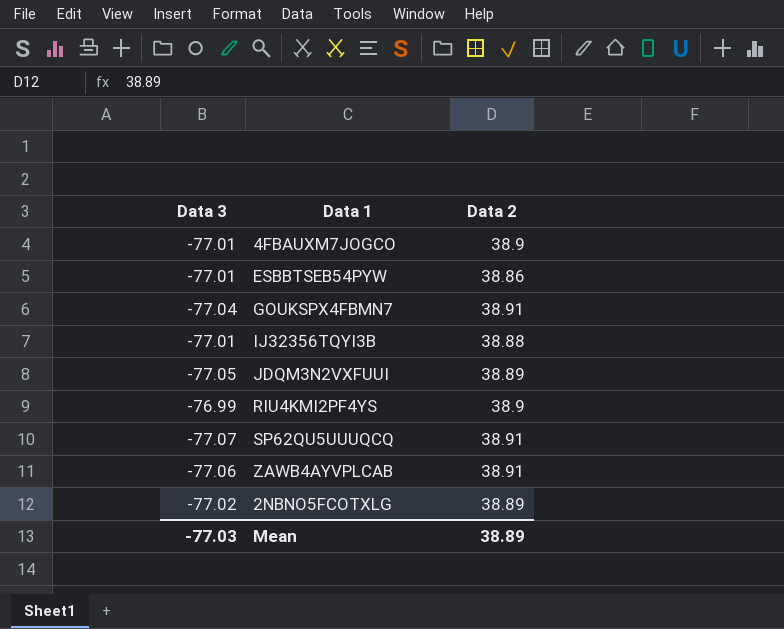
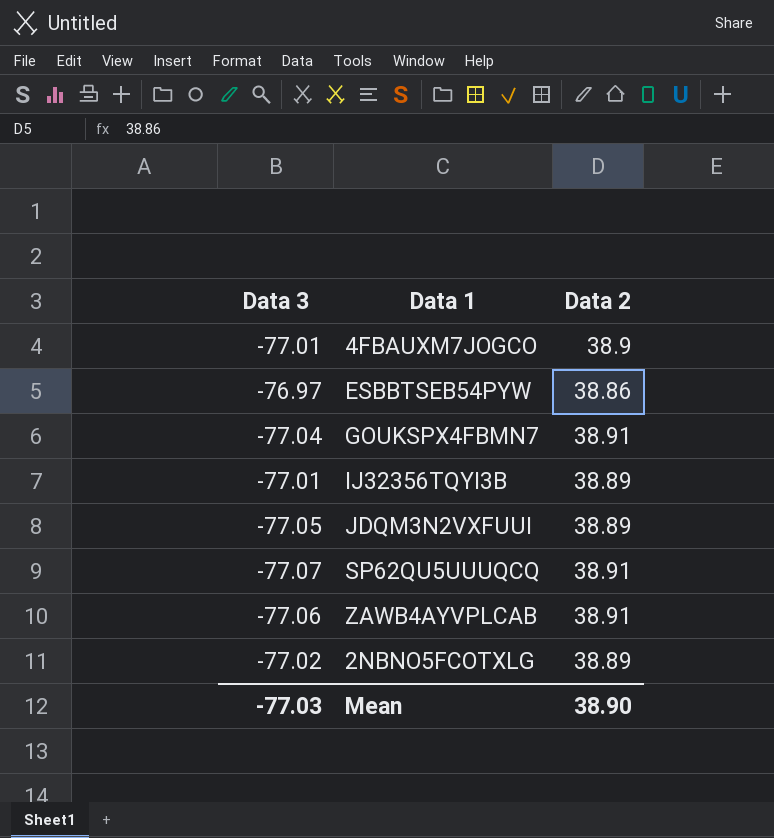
row RIU4KMI2PF4YS: -76.99 | 38.9 -> none
ESBBTSEB54PYW | Data 3: -77.01 -> -76.97
IJ32356TQYI3B | Data 2: 38.88 -> 38.89
Mean | Data 2: 38.89 -> 38.90

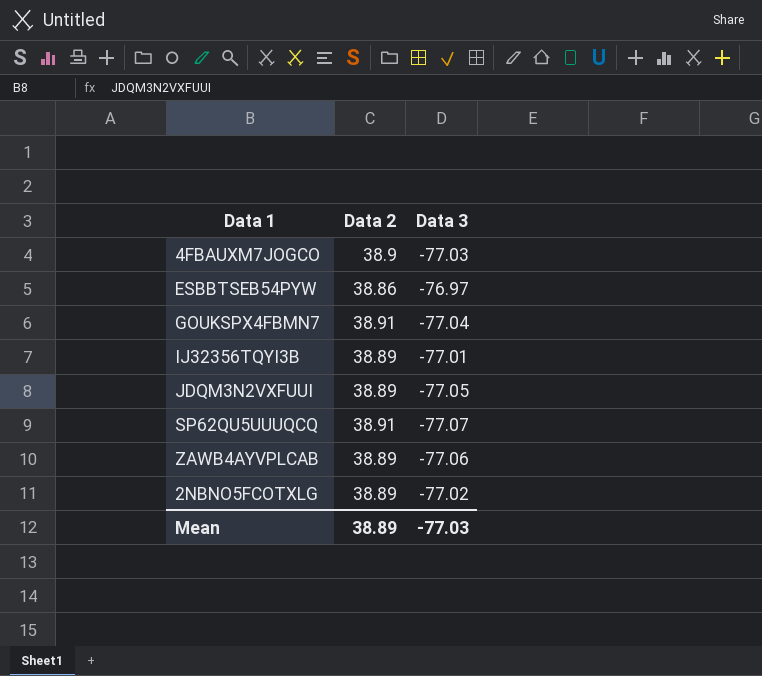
column Data 3 | position: 1 -> 3
4FBAUXM7JOGCO | Data 3: -77.01 -> -77.03
ZAWB4AYVPLCAB | Data 2: 38.91 -> 38.89
Mean | Data 2: 38.90 -> 38.89

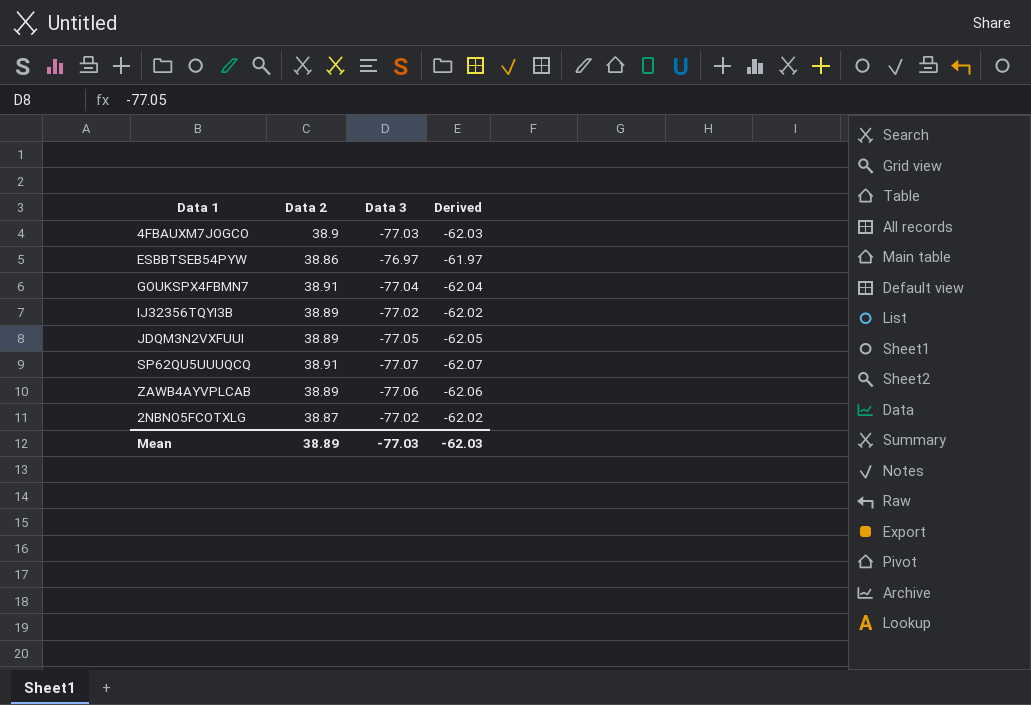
column Derived | formula: none -> [Data 3] + 15
IJ32356TQYI3B | Data 3: -77.01 -> -77.02
2NBNO5FCOTXLG | Data 2: 38.89 -> 38.87

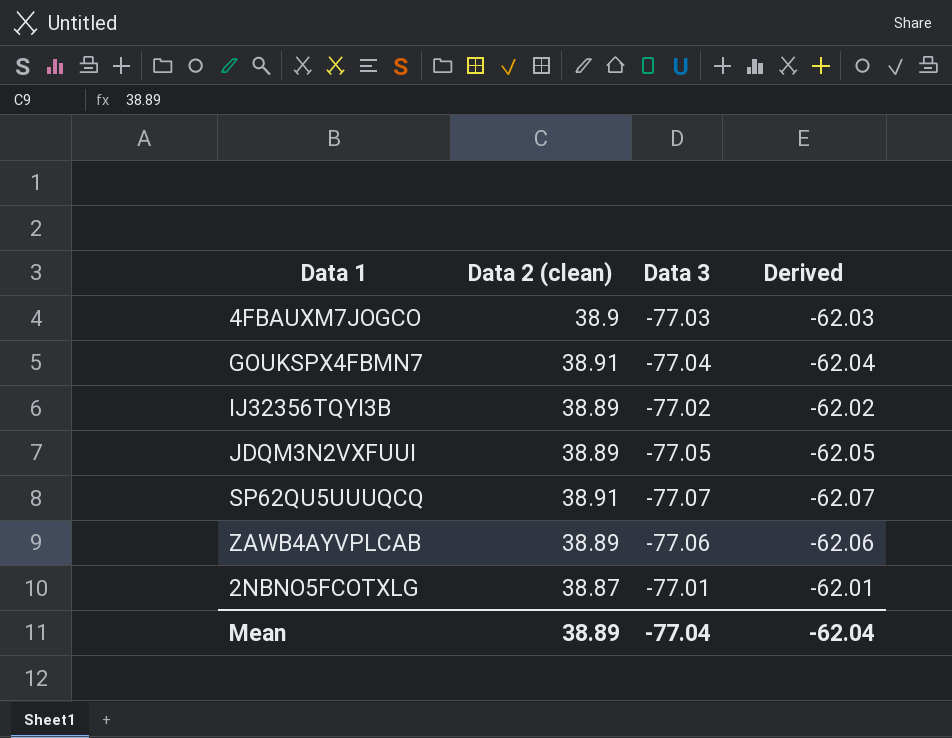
column name: Data 2 -> Data 2 (clean)
row ESBBTSEB54PYW: 38.86 | -76.97 | -61.97 -> none
2NBNO5FCOTXLG | Data 3: -77.02 -> -77.01
2NBNO5FCOTXLG | Derived: -62.02 -> -62.01
Mean | Data 3: -77.03 -> -77.04
Mean | Derived: -62.03 -> -62.04

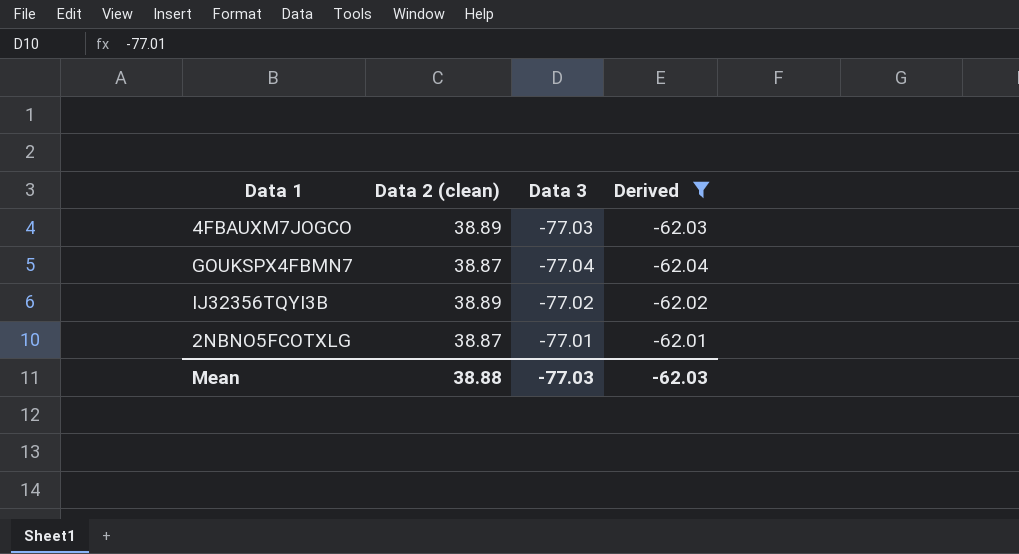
filter: none -> Derived >= -62.04
4FBAUXM7JOGCO | Data 2 (clean): 38.9 -> 38.89
GOUKSPX4FBMN7 | Data 2 (clean): 38.91 -> 38.87
Mean | Data 2 (clean): 38.89 -> 38.88
Mean | Data 3: -77.04 -> -77.03
Mean | Derived: -62.04 -> -62.03

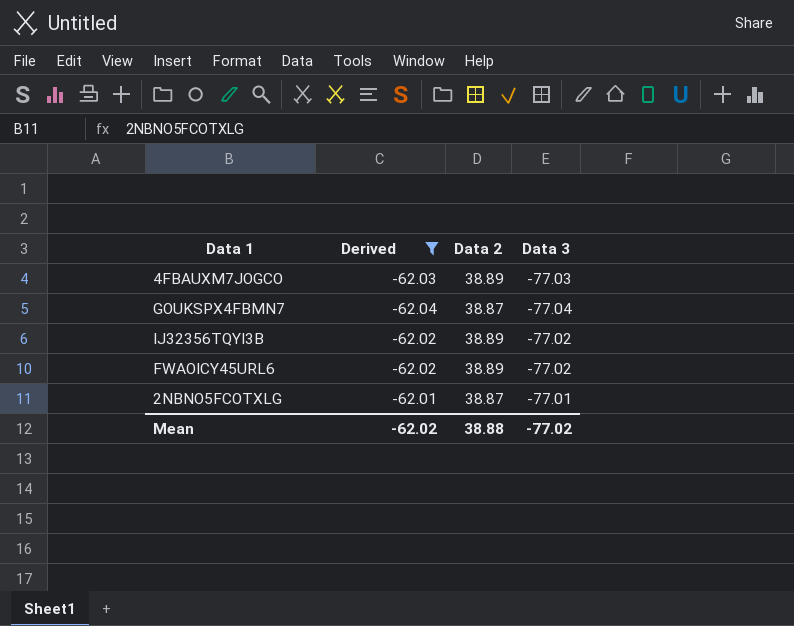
column Derived | position: 4 -> 2
column name: Data 2 (clean) -> Data 2
row FWAOICY45URL6: none -> -62.02 | 38.89 | -77.02
Mean | Derived: -62.03 -> -62.02
Mean | Data 3: -77.03 -> -77.02

